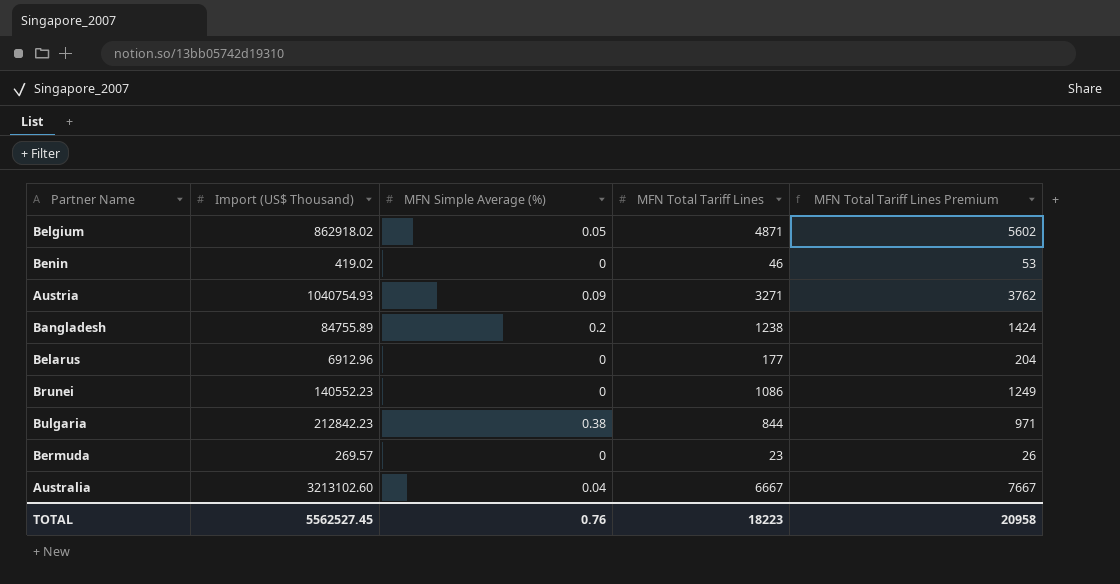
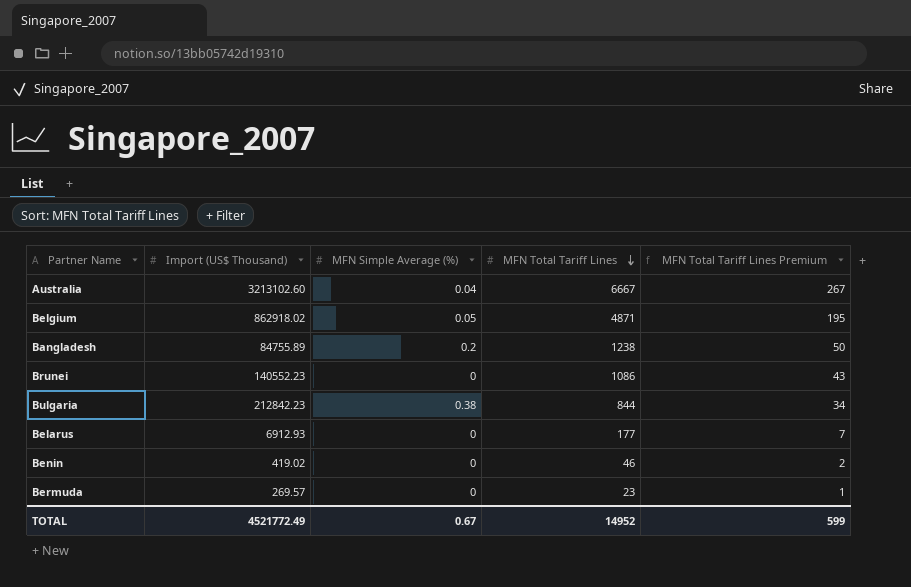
row order: none -> MFN Total Tariff Lines descending
column MFN Total Tariff Lines Premium | formula: [MFN Total Tariff Lines] * 1.15 -> [MFN Total Tariff Lines] * 0.04
row Austria: 1040754.93 | 0.09 | 3271 | 3762 -> none
Belarus | Import (US$ Thousand): 6912.96 -> 6912.93
TOTAL | Import (US$ Thousand): 5562527.45 -> 4521772.49
TOTAL | MFN Simple Average (%): 0.76 -> 0.67
TOTAL | MFN Total Tariff Lines: 18223 -> 14952
TOTAL | MFN Total Tariff Lines Premium: 20958 -> 599

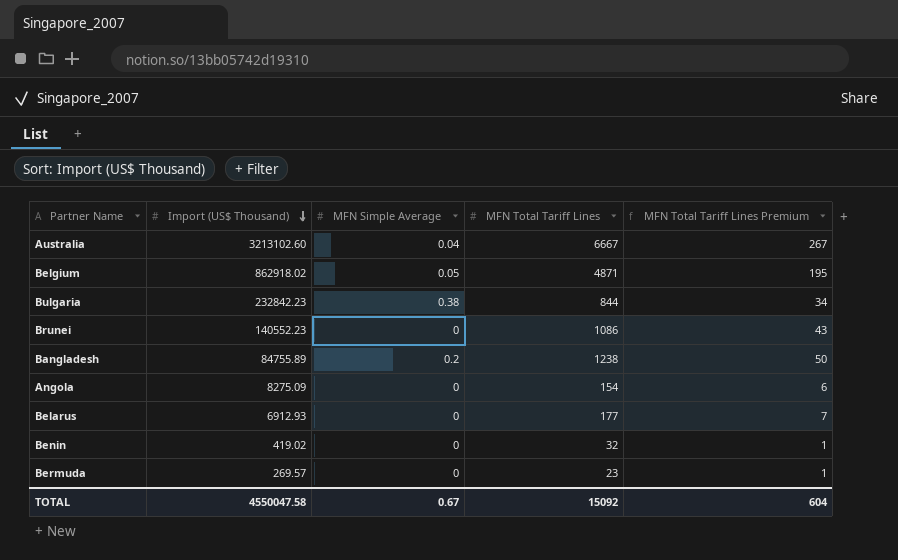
row order: MFN Total Tariff Lines descending -> Import (US$ Thousand) descending
column name: MFN Simple Average (%) -> MFN Simple Average
Bulgaria | Import (US$ Thousand): 212842.23 -> 232842.23
row Angola: none -> 8275.09 | 0 | 154 | 6
Benin | MFN Total Tariff Lines: 46 -> 32
Benin | MFN Total Tariff Lines Premium: 2 -> 1
TOTAL | Import (US$ Thousand): 4521772.49 -> 4550047.58
TOTAL | MFN Total Tariff Lines: 14952 -> 15092
TOTAL | MFN Total Tariff Lines Premium: 599 -> 604

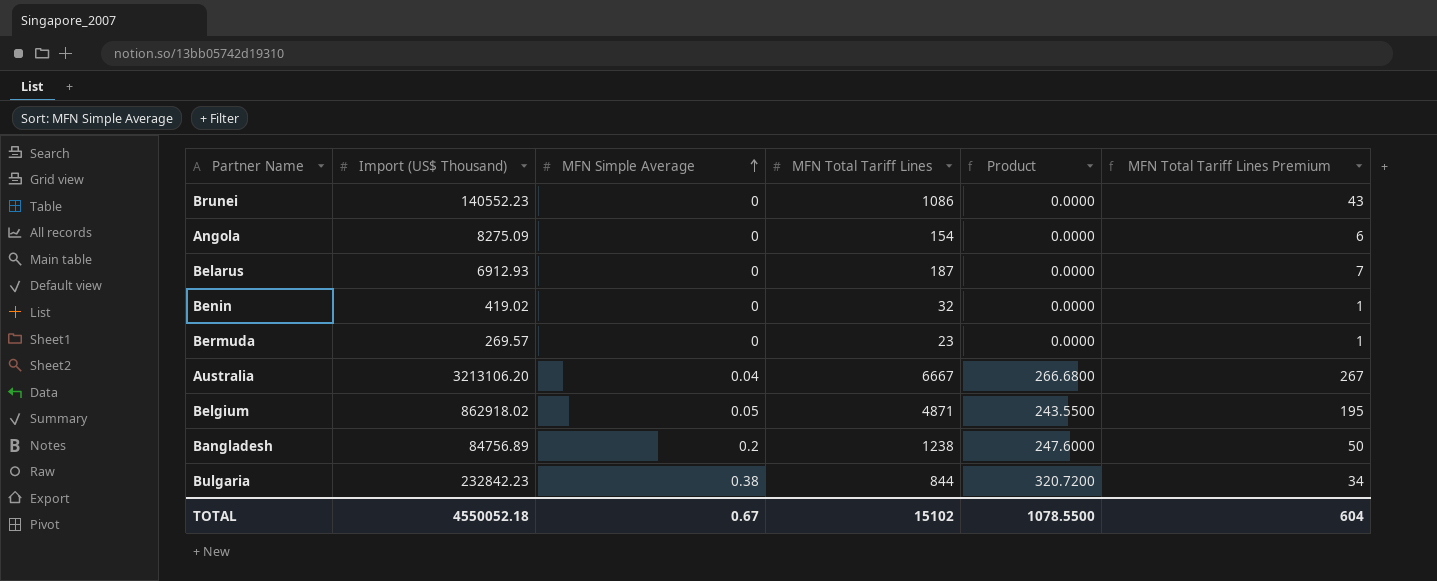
row order: Import (US$ Thousand) descending -> MFN Simple Average ascending
column Product | formula: none -> [MFN Simple Average] * [MFN Total Tariff Lines]
Belarus | MFN Total Tariff Lines: 177 -> 187
Australia | Import (US$ Thousand): 3213102.60 -> 3213106.20
Bangladesh | Import (US$ Thousand): 84755.89 -> 84756.89
TOTAL | Import (US$ Thousand): 4550047.58 -> 4550052.18
TOTAL | MFN Total Tariff Lines: 15092 -> 15102

